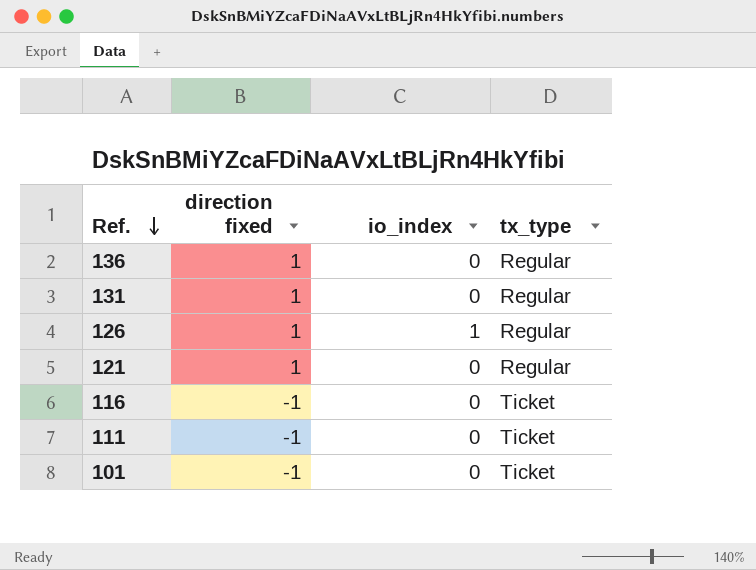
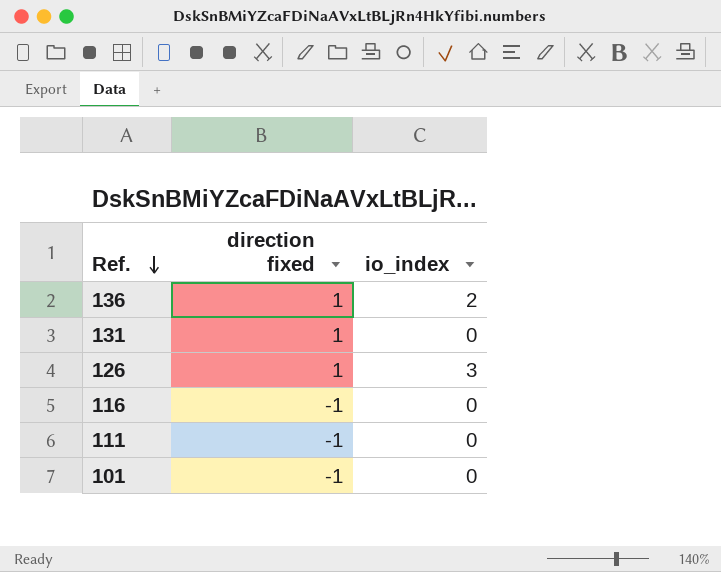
column tx_type | position: 4 -> none
row 121: 1 | 0 | Regular -> none
136 | io_index: 0 -> 2
126 | io_index: 1 -> 3

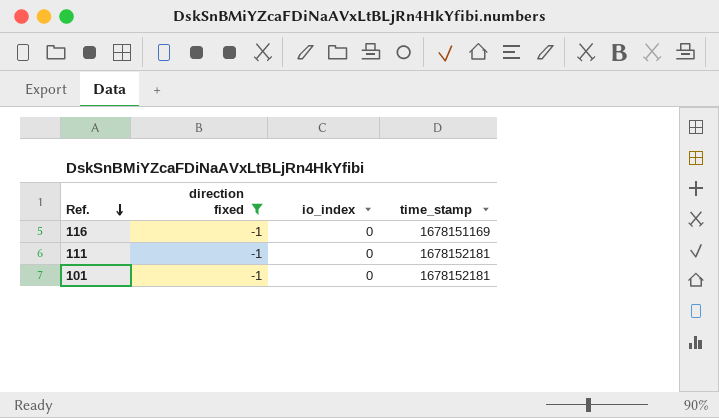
filter: none -> direction fixed = -1
column time_stamp | position: none -> 4

